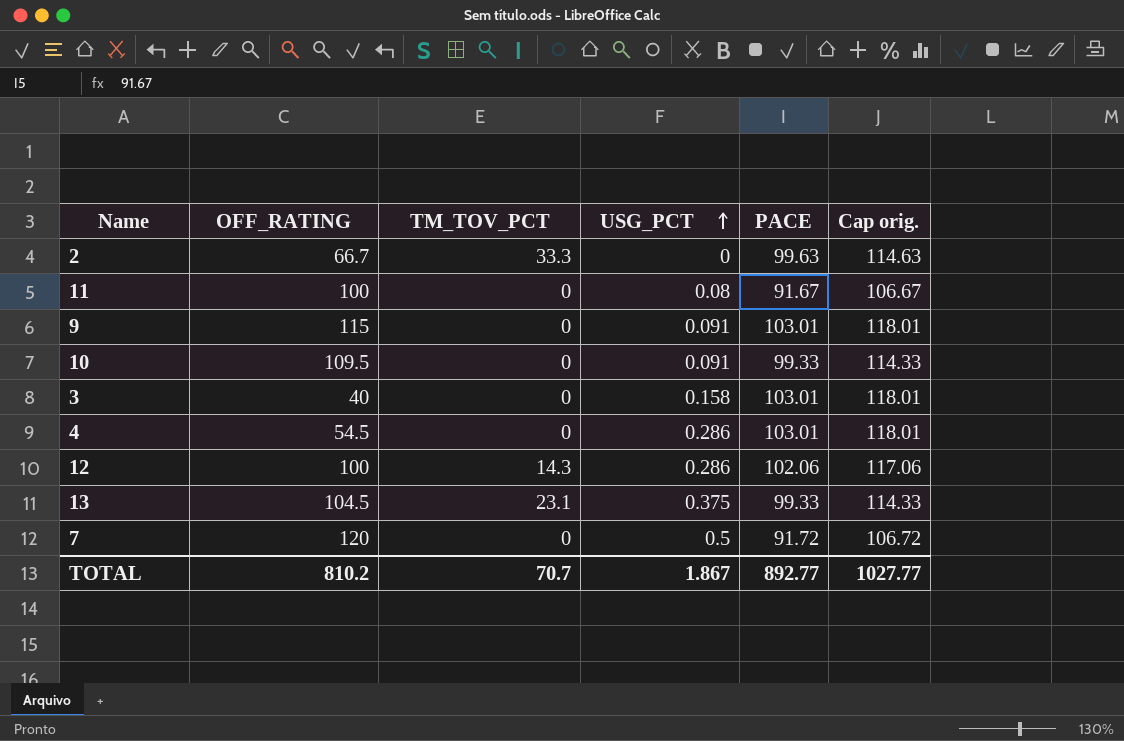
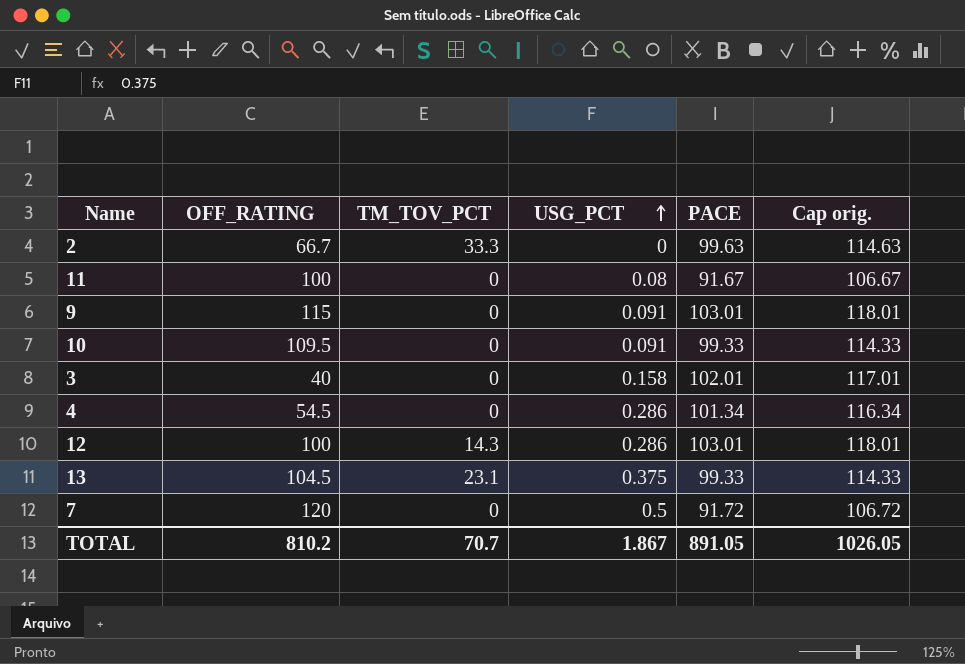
3 | PACE: 103.01 -> 102.01
3 | Cap orig.: 118.01 -> 117.01
4 | PACE: 103.01 -> 101.34
4 | Cap orig.: 118.01 -> 116.34
12 | PACE: 102.06 -> 103.01
12 | Cap orig.: 117.06 -> 118.01
TOTAL | PACE: 892.77 -> 891.05
TOTAL | Cap orig.: 1027.77 -> 1026.05

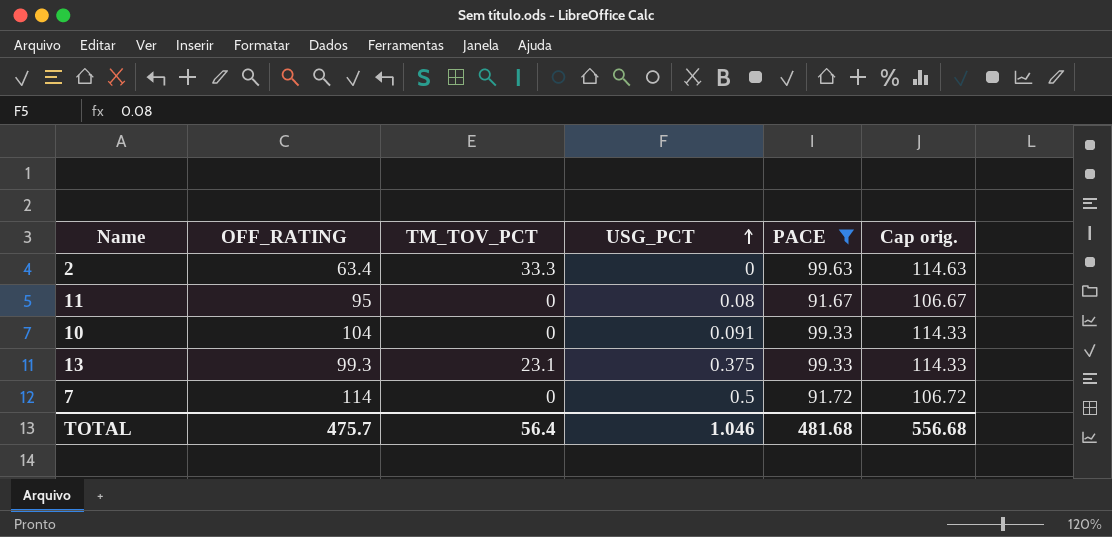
filter: none -> PACE <= 99.63
2 | OFF_RATING: 66.7 -> 63.4
11 | OFF_RATING: 100 -> 95
10 | OFF_RATING: 109.5 -> 104
13 | OFF_RATING: 104.5 -> 99.3
7 | OFF_RATING: 120 -> 114
TOTAL | OFF_RATING: 810.2 -> 475.7
TOTAL | TM_TOV_PCT: 70.7 -> 56.4
TOTAL | USG_PCT: 1.867 -> 1.046
TOTAL | PACE: 891.05 -> 481.68
TOTAL | Cap orig.: 1026.05 -> 556.68

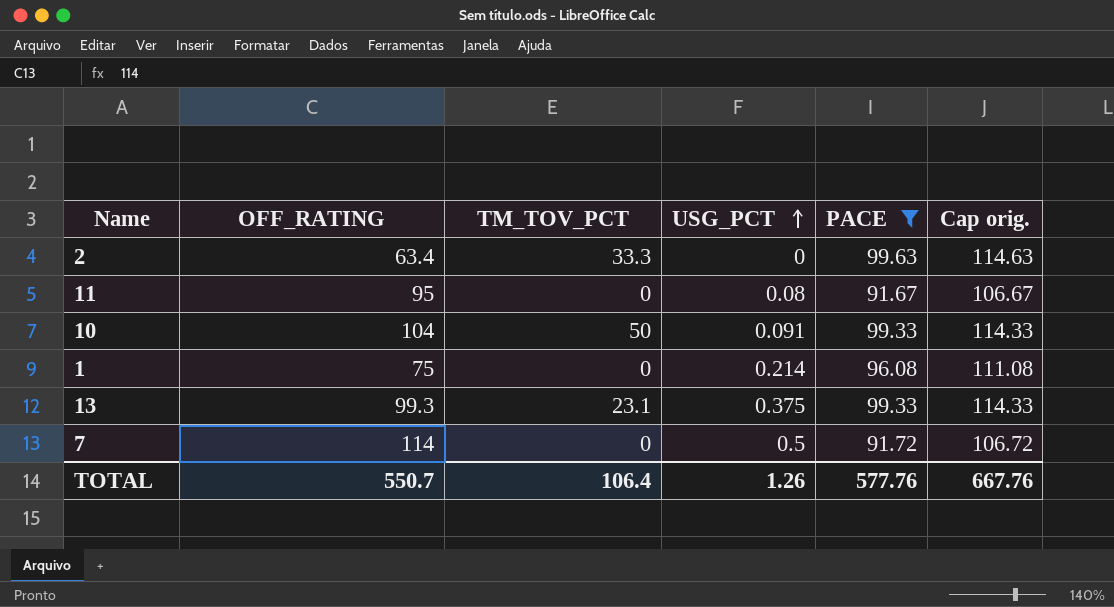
10 | TM_TOV_PCT: 0 -> 50
row 1: none -> 75 | 0 | 0.214 | 96.08 | 111.08
TOTAL | OFF_RATING: 475.7 -> 550.7
TOTAL | TM_TOV_PCT: 56.4 -> 106.4
TOTAL | USG_PCT: 1.046 -> 1.26
TOTAL | PACE: 481.68 -> 577.76
TOTAL | Cap orig.: 556.68 -> 667.76

